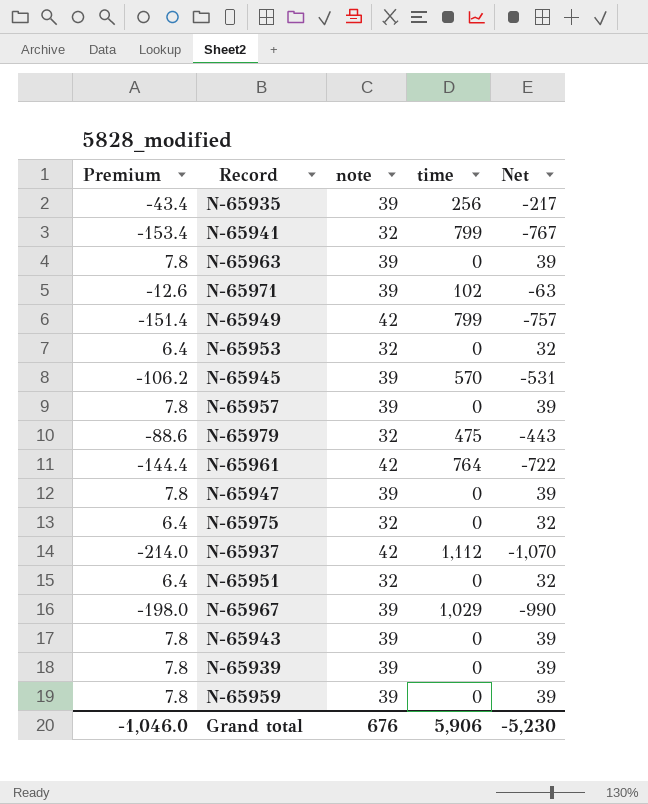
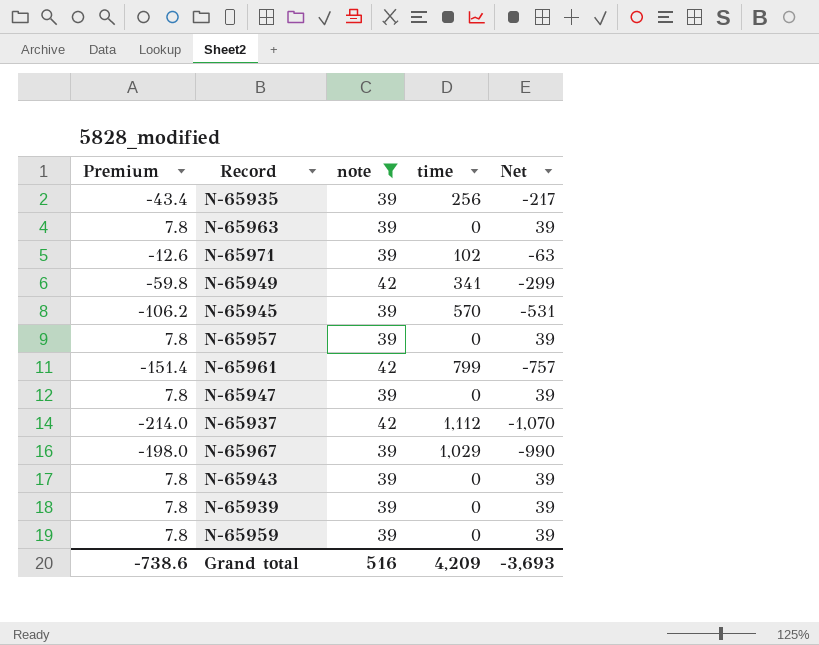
filter: none -> note != 32
N-65949 | Premium: -151.4 -> -59.8
N-65949 | time: 799 -> 341
N-65949 | Net: -757 -> -299
N-65961 | Premium: -144.4 -> -151.4
N-65961 | time: 764 -> 799
N-65961 | Net: -722 -> -757
Grand total | Premium: -1,046.0 -> -738.6
Grand total | note: 676 -> 516
Grand total | time: 5,906 -> 4,209
Grand total | Net: -5,230 -> -3,693

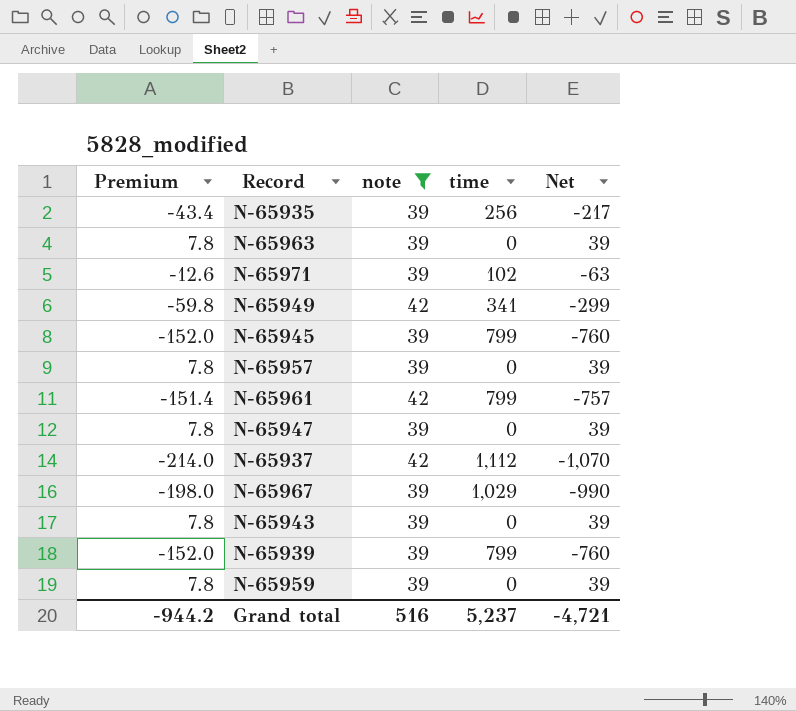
N-65945 | Premium: -106.2 -> -152.0
N-65945 | time: 570 -> 799
N-65945 | Net: -531 -> -760
N-65939 | Premium: 7.8 -> -152.0
N-65939 | time: 0 -> 799
N-65939 | Net: 39 -> -760
Grand total | Premium: -738.6 -> -944.2
Grand total | time: 4,209 -> 5,237
Grand total | Net: -3,693 -> -4,721

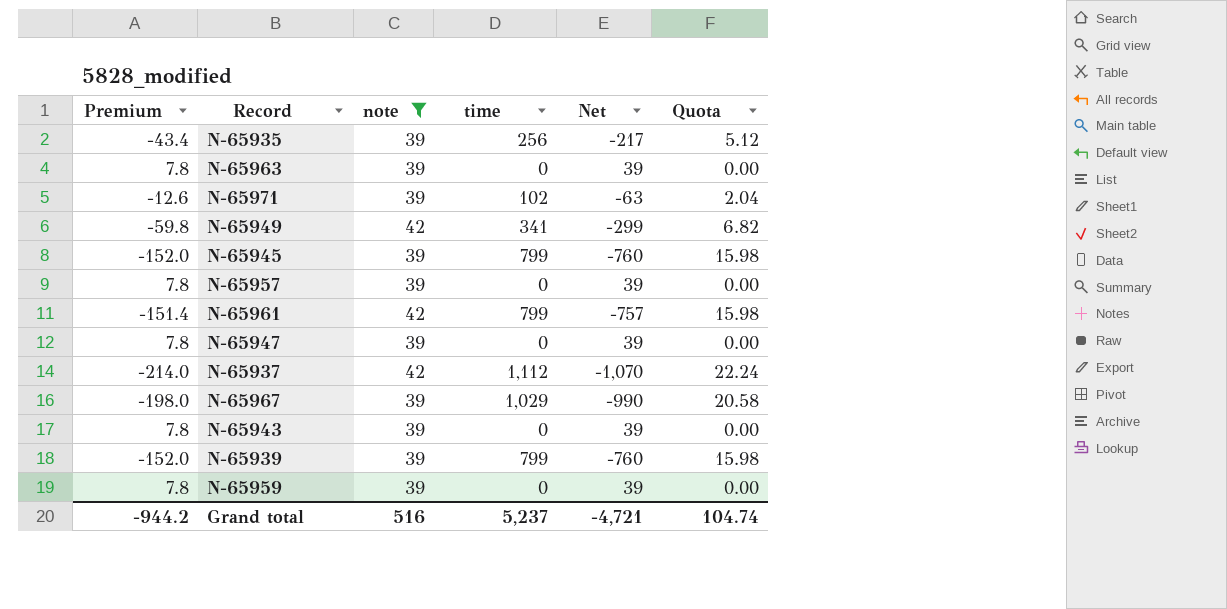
column Quota | formula: none -> [time] * 0.02

